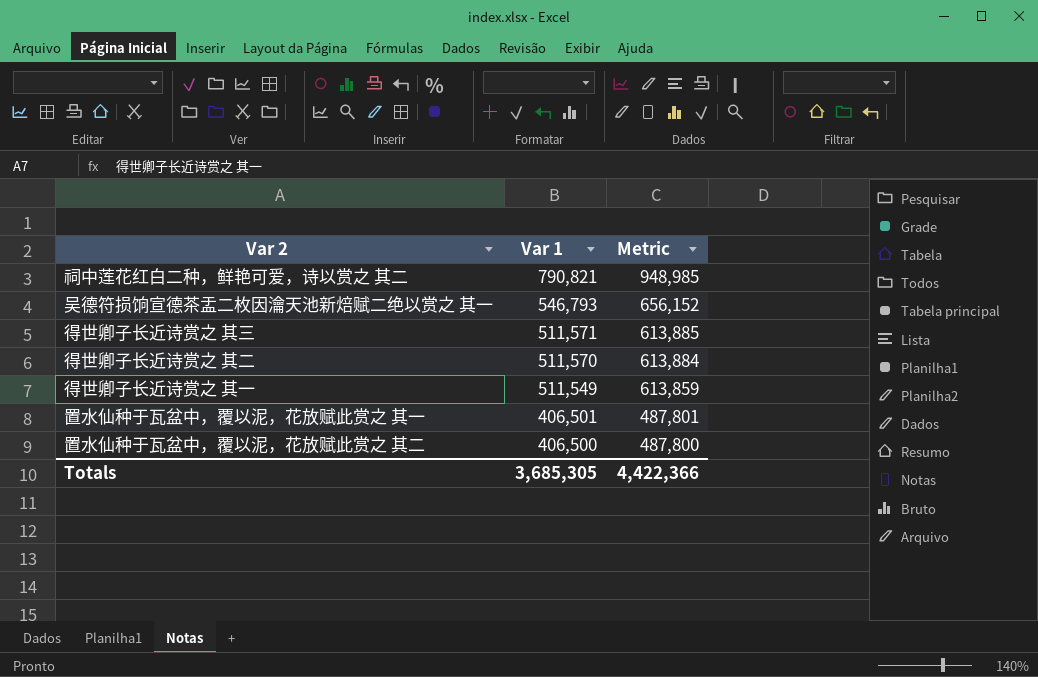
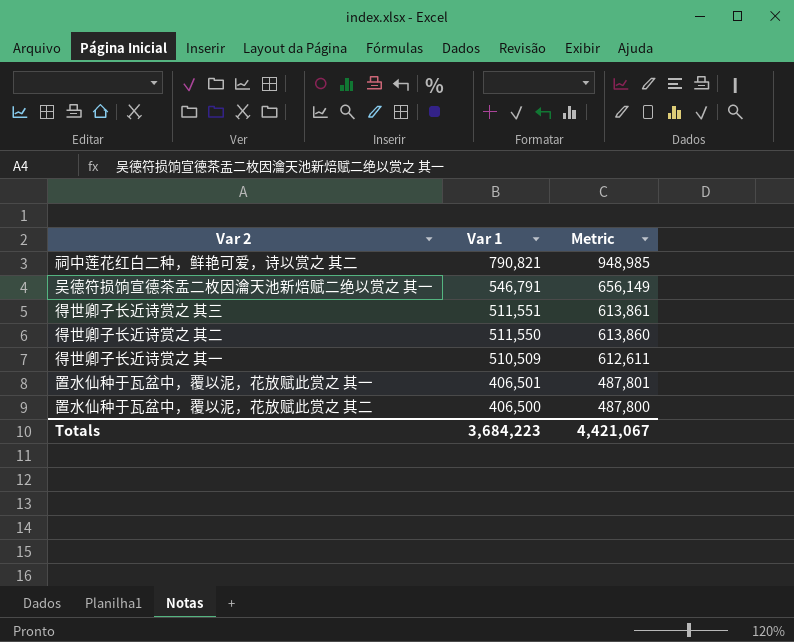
吴德符损饷宣德茶盂二枚因瀹天池新焙赋二绝以赏之 其一 | Var 1: 546,793 -> 546,791
吴德符损饷宣德茶盂二枚因瀹天池新焙赋二绝以赏之 其一 | Metric: 656,152 -> 656,149
得世卿子长近诗赏之 其三 | Var 1: 511,571 -> 511,551
得世卿子长近诗赏之 其三 | Metric: 613,885 -> 613,861
得世卿子长近诗赏之 其二 | Var 1: 511,570 -> 511,550
得世卿子长近诗赏之 其二 | Metric: 613,884 -> 613,860
得世卿子长近诗赏之 其一 | Var 1: 511,549 -> 510,509
得世卿子长近诗赏之 其一 | Metric: 613,859 -> 612,611
Totals | Var 1: 3,685,305 -> 3,684,223
Totals | Metric: 4,422,366 -> 4,421,067

